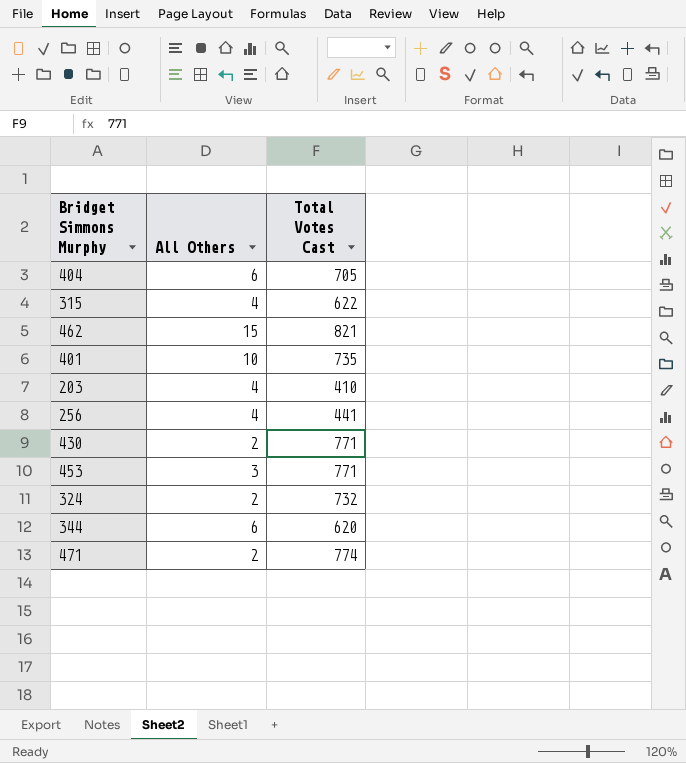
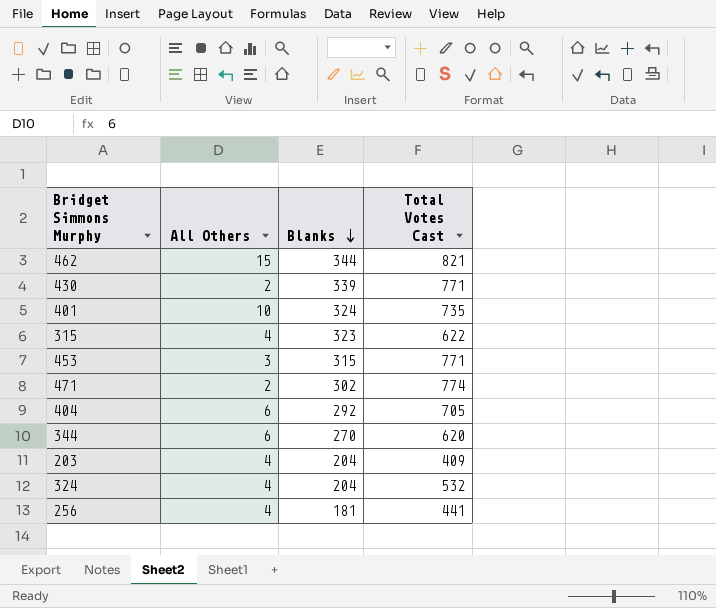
row order: none -> Blanks descending
column Blanks | position: none -> 3
203 | Total Votes Cast: 410 -> 409
324 | All Others: 2 -> 4
324 | Total Votes Cast: 732 -> 532

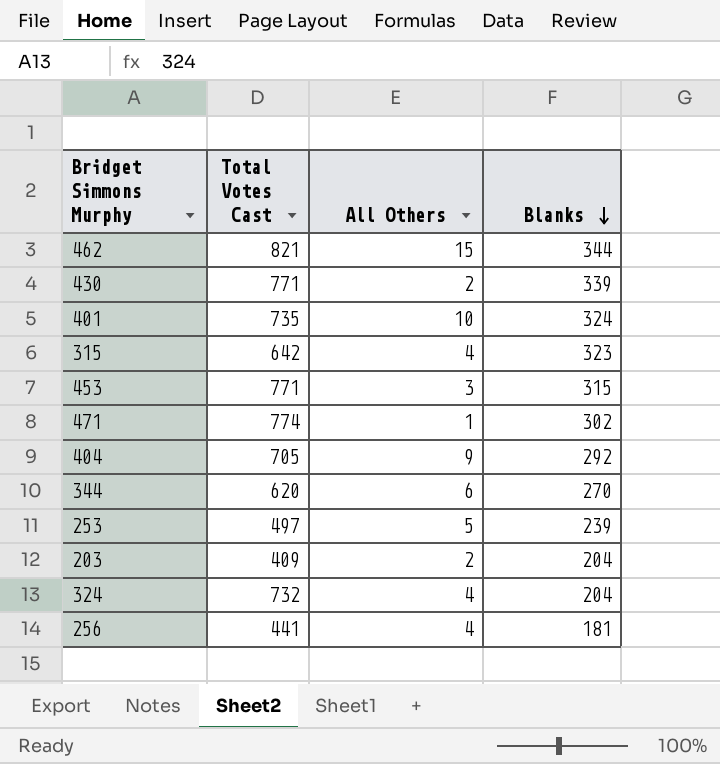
column Total Votes Cast | position: 4 -> 2
315 | Total Votes Cast: 622 -> 642
471 | All Others: 2 -> 1
404 | All Others: 6 -> 9
row 253: none -> 497 | 5 | 239
203 | All Others: 4 -> 2
324 | Total Votes Cast: 532 -> 732

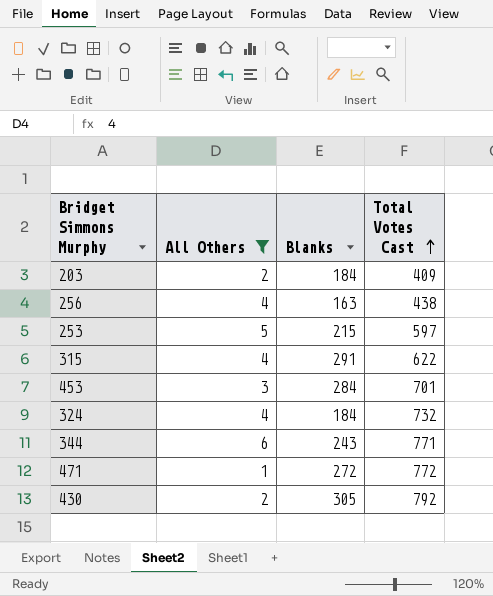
filter: none -> All Others <= 6
row order: Blanks descending -> Total Votes Cast ascending
column Total Votes Cast | position: 2 -> 4
203 | Blanks: 204 -> 184
256 | Blanks: 181 -> 163
256 | Total Votes Cast: 441 -> 438
253 | Blanks: 239 -> 215
253 | Total Votes Cast: 497 -> 597
315 | Blanks: 323 -> 291
315 | Total Votes Cast: 642 -> 622
453 | Blanks: 315 -> 284
453 | Total Votes Cast: 771 -> 701
324 | Blanks: 204 -> 184
344 | Blanks: 270 -> 243
344 | Total Votes Cast: 620 -> 771
471 | Blanks: 302 -> 272
471 | Total Votes Cast: 774 -> 772
430 | Blanks: 339 -> 305
430 | Total Votes Cast: 771 -> 792

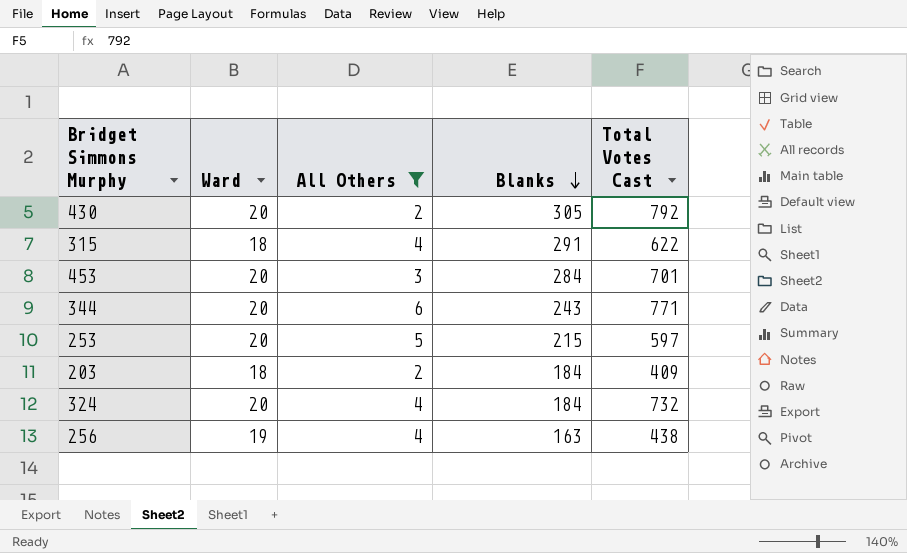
row order: Total Votes Cast ascending -> Blanks descending
column Ward | position: none -> 2
row 471: 1 | 272 | 772 -> none

